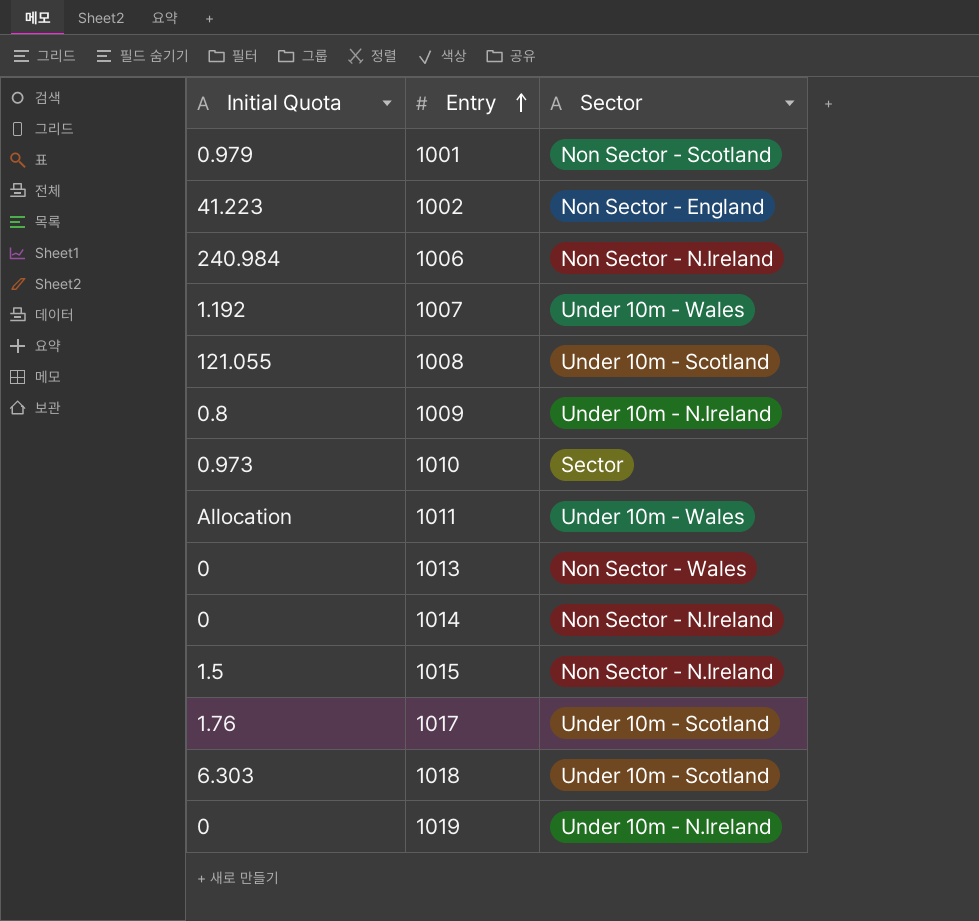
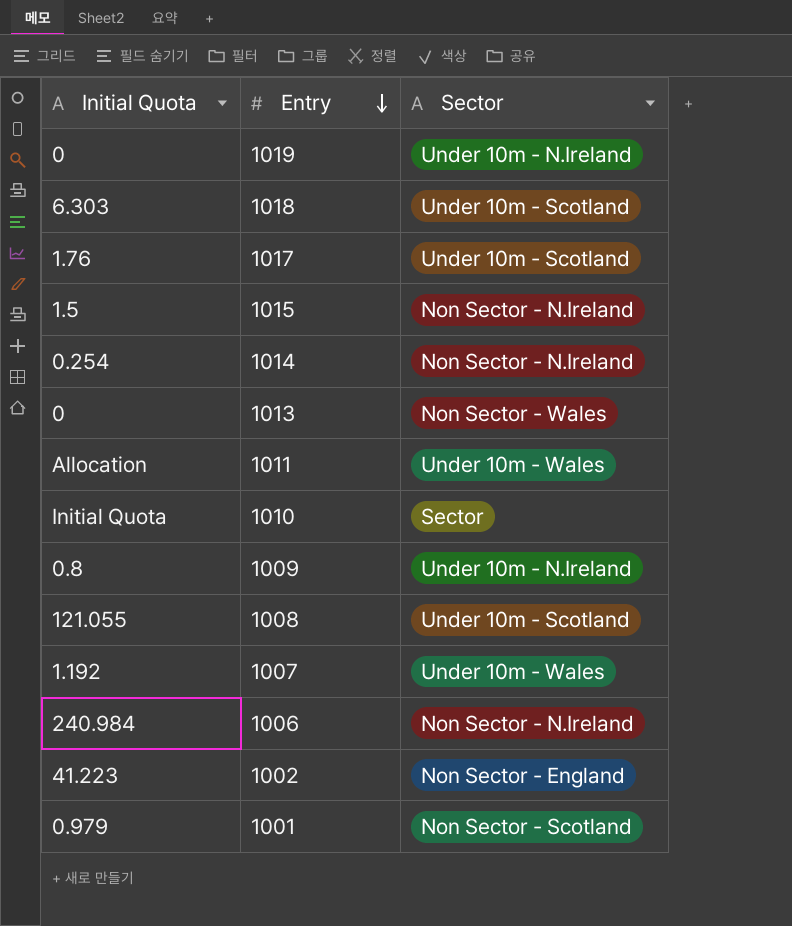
row order: Entry ascending -> Entry descending
1014 | Initial Quota: 0 -> 0.254
1010 | Initial Quota: 0.973 -> Initial Quota

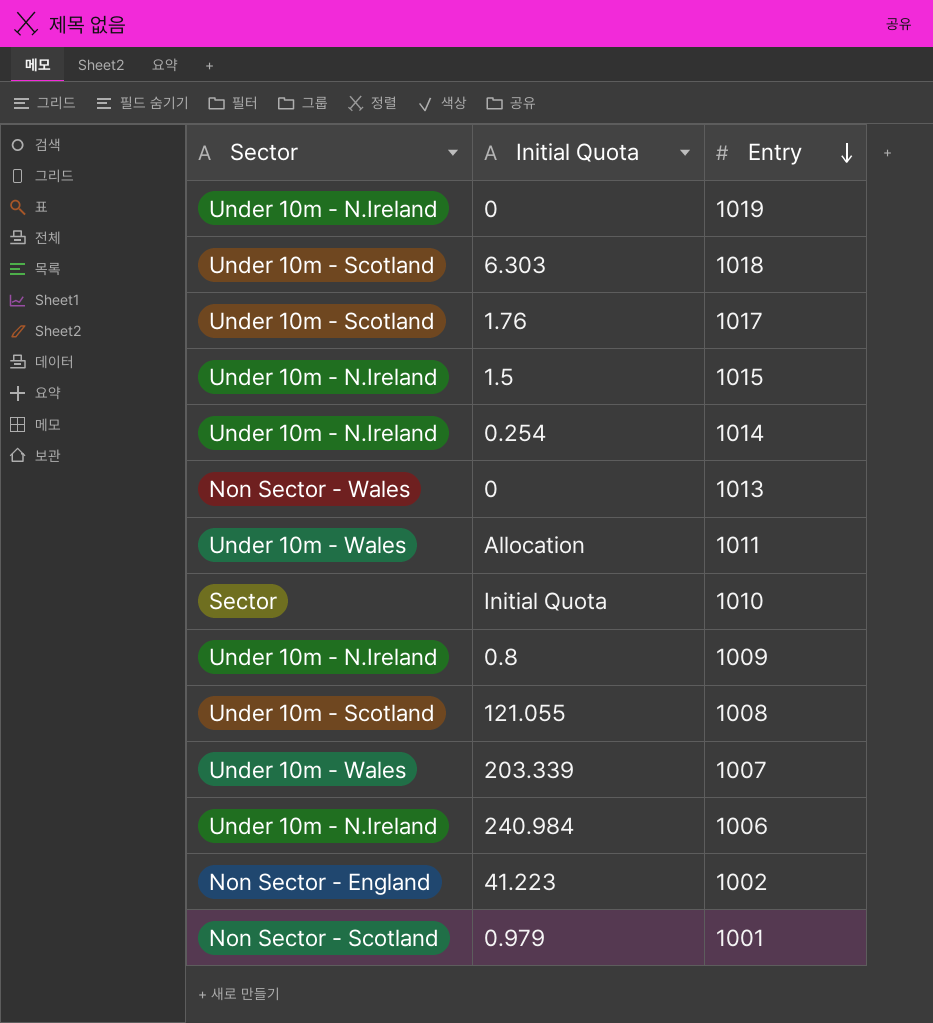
column Sector | position: 3 -> 1
1015 | Sector: Non Sector - N.Ireland -> Under 10m - N.Ireland
1014 | Sector: Non Sector - N.Ireland -> Under 10m - N.Ireland
1007 | Initial Quota: 1.192 -> 203.339
1006 | Sector: Non Sector - N.Ireland -> Under 10m - N.Ireland

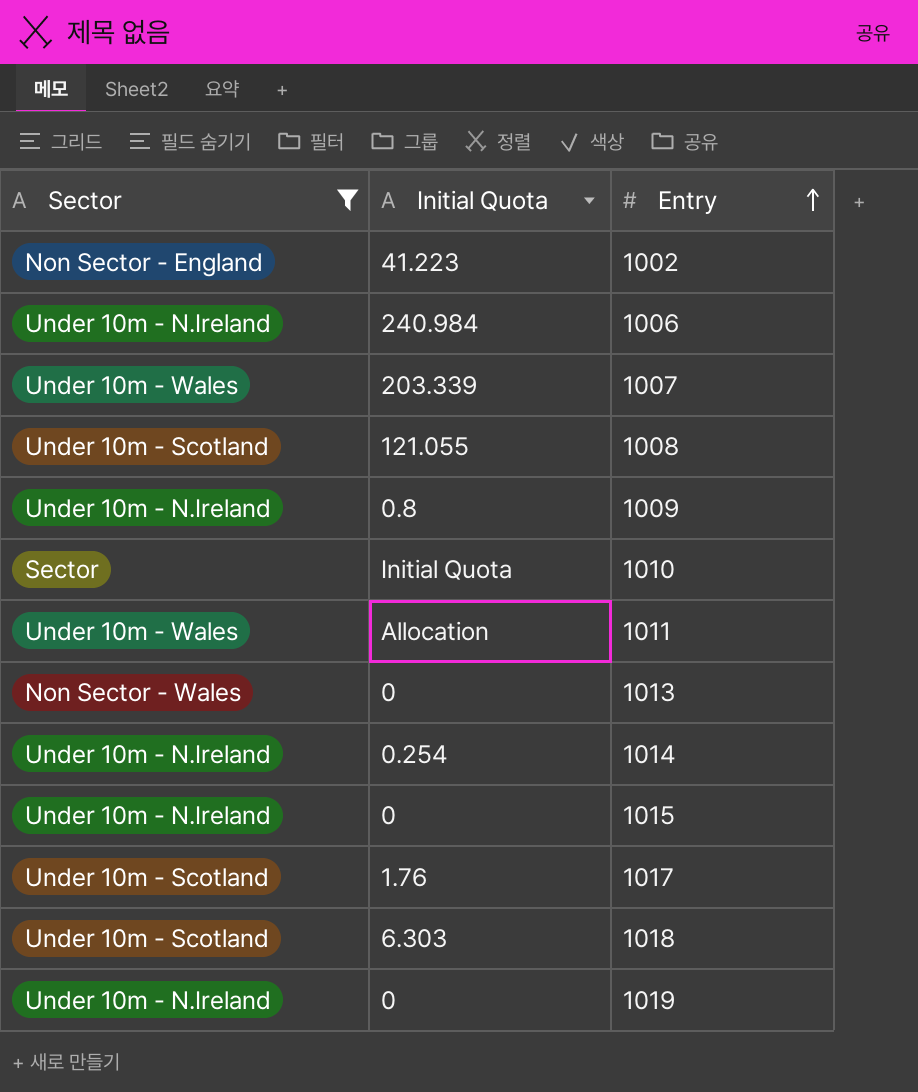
filter: none -> Sector != Non Sector - Scotland
row order: Entry descending -> Entry ascending
1015 | Initial Quota: 1.5 -> 0

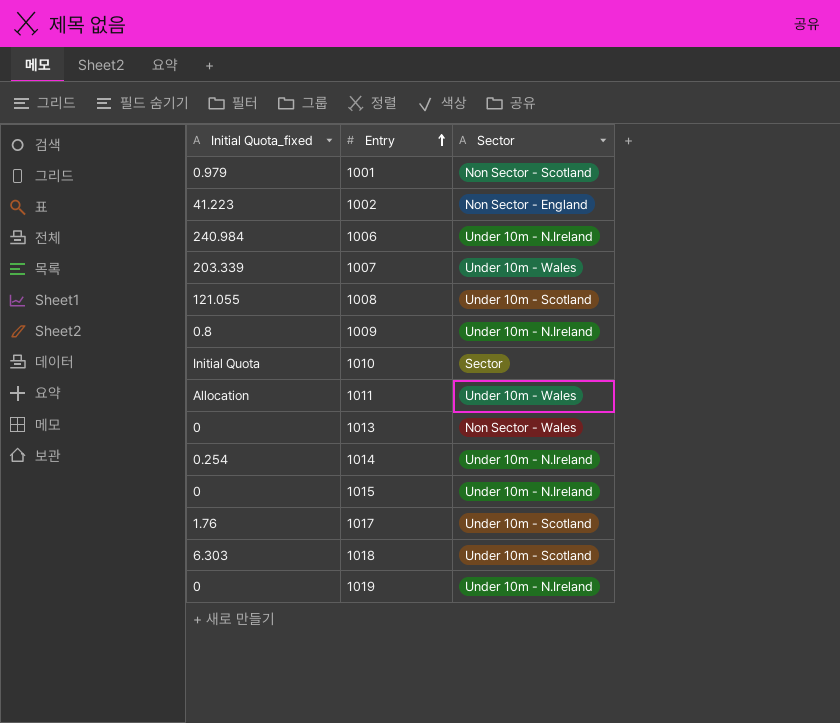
filter: Sector != Non Sector - Scotland -> none
column name: Initial Quota -> Initial Quota_fixed
column Sector | position: 1 -> 3

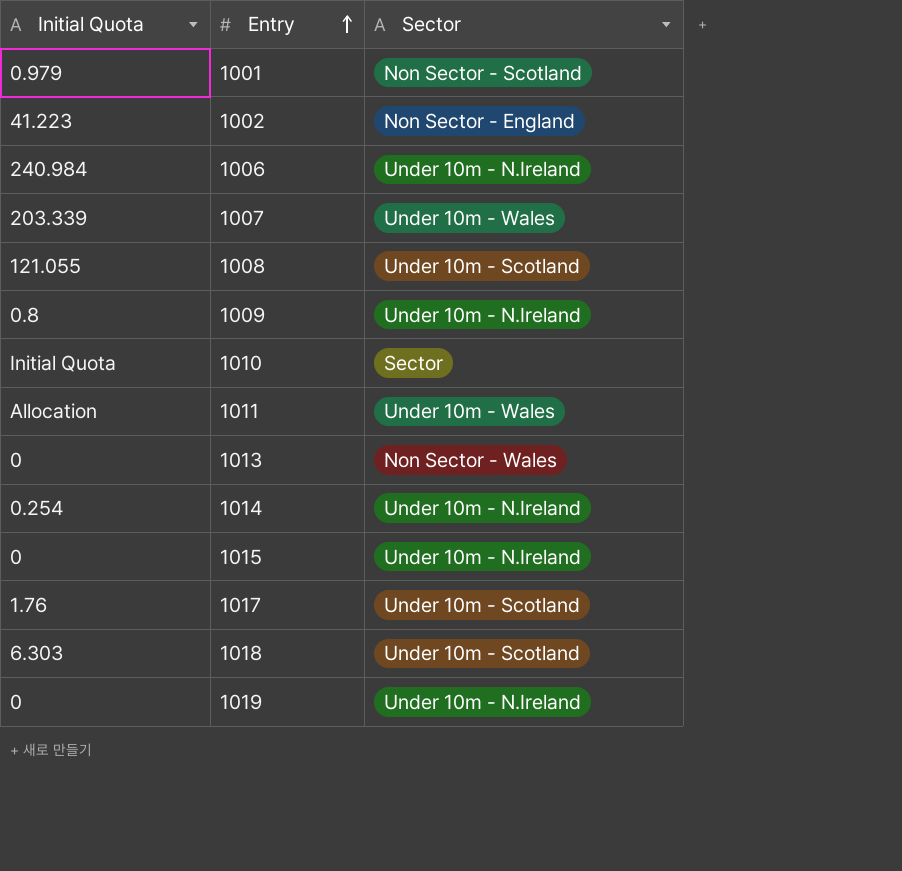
column name: Initial Quota_fixed -> Initial Quota

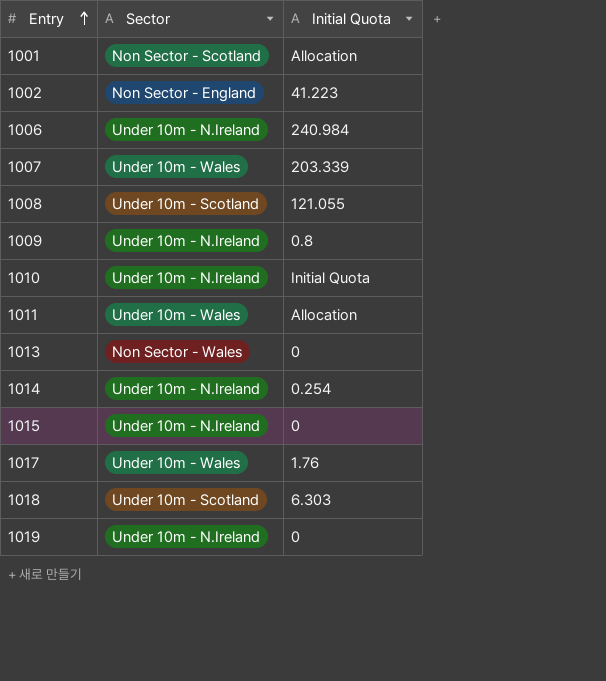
column Initial Quota | position: 1 -> 3
1001 | Initial Quota: 0.979 -> Allocation
1010 | Sector: Sector -> Under 10m - N.Ireland
1017 | Sector: Under 10m - Scotland -> Under 10m - Wales

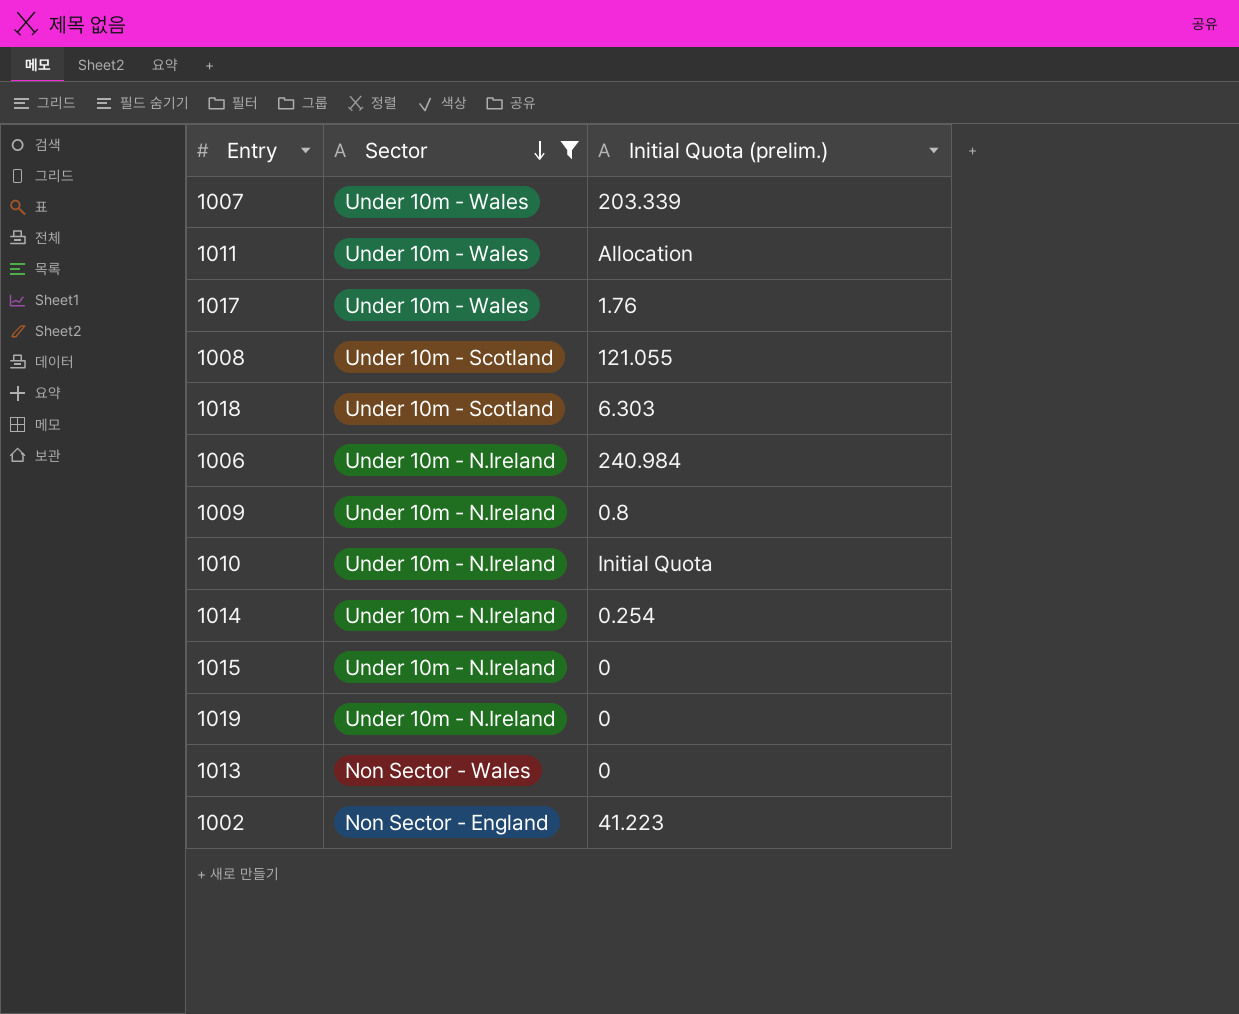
filter: none -> Sector != Non Sector - Scotland
row order: Entry ascending -> Sector descending
column name: Initial Quota -> Initial Quota (prelim.)

